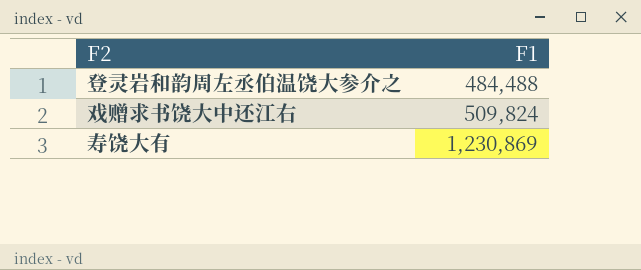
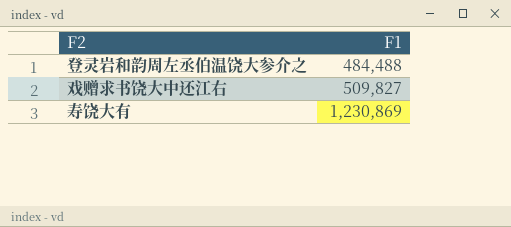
戏赠求书饶大中还江右 | F1: 509,824 -> 509,827

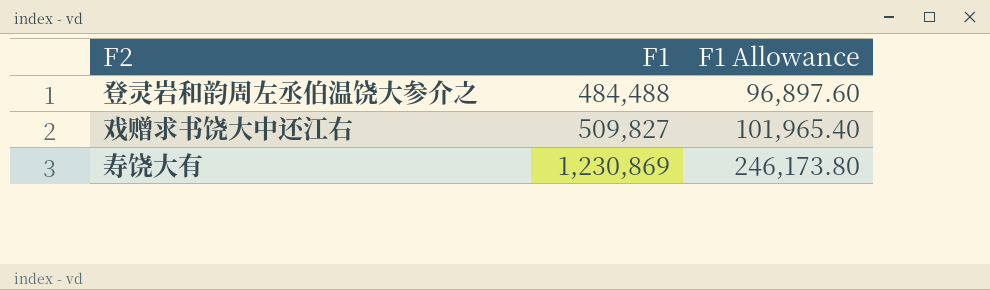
column F1 Allowance | formula: none -> [F1] * 0.2

